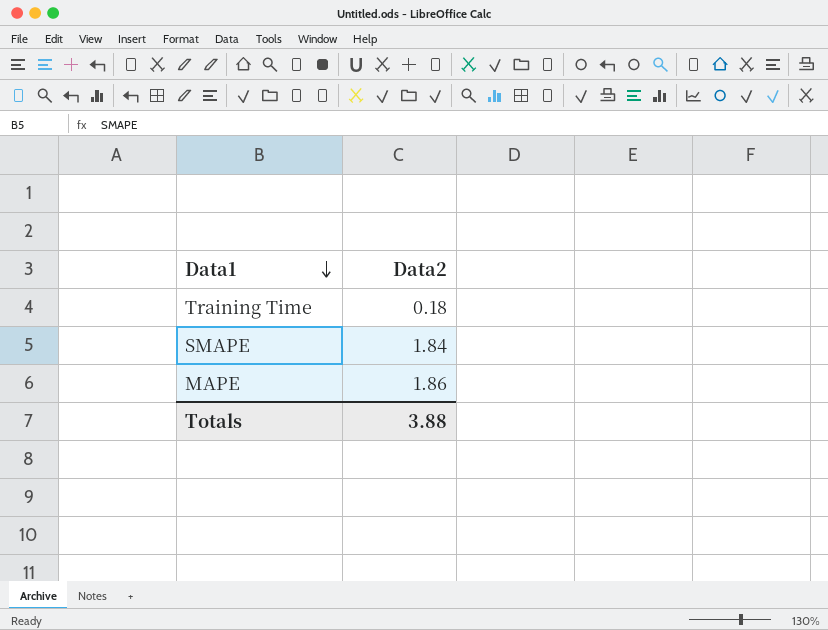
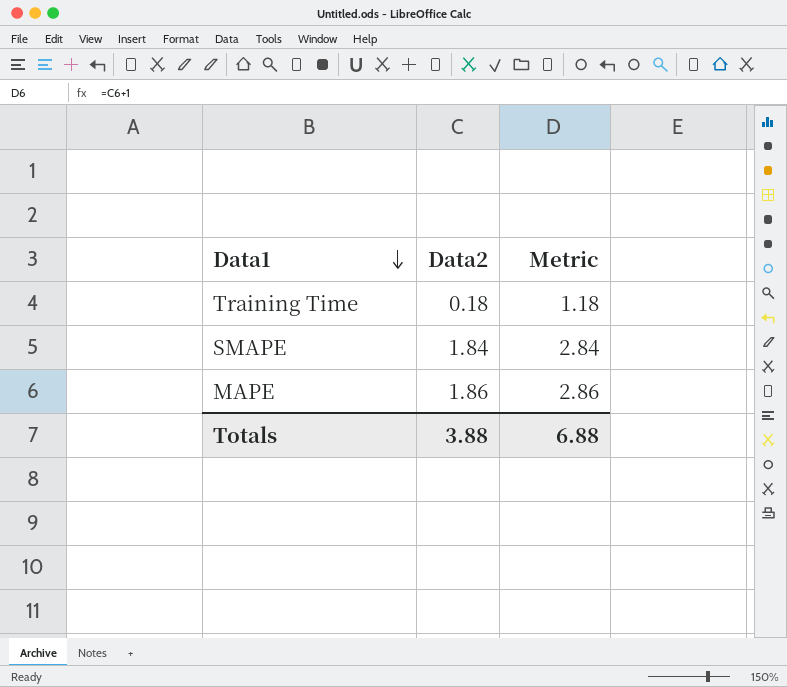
column Metric | formula: none -> [Data2] + 1

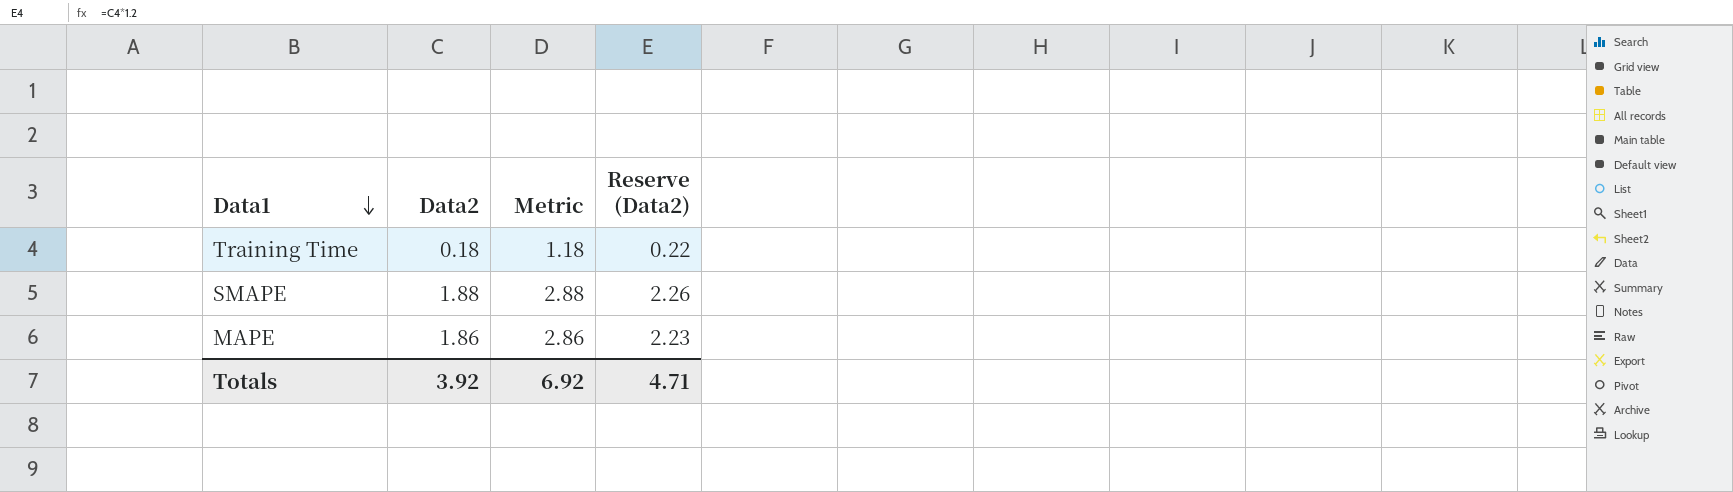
column Reserve (Data2) | formula: none -> [Data2] * 1.2
SMAPE | Data2: 1.84 -> 1.88
SMAPE | Metric: 2.84 -> 2.88
Totals | Data2: 3.88 -> 3.92
Totals | Metric: 6.88 -> 6.92

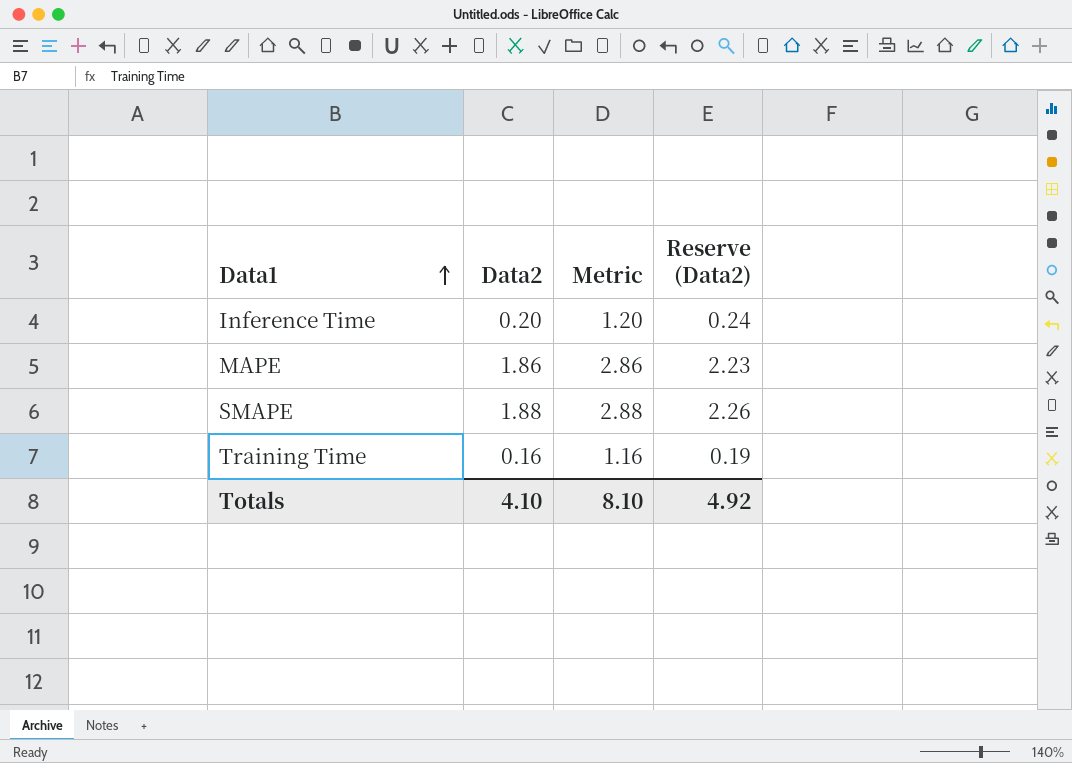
row order: Data1 descending -> Data1 ascending
row Inference Time: none -> 0.20 | 1.20 | 0.24
Training Time | Data2: 0.18 -> 0.16
Training Time | Metric: 1.18 -> 1.16
Training Time | Reserve (Data2): 0.22 -> 0.19
Totals | Data2: 3.92 -> 4.10
Totals | Metric: 6.92 -> 8.10
Totals | Reserve (Data2): 4.71 -> 4.92

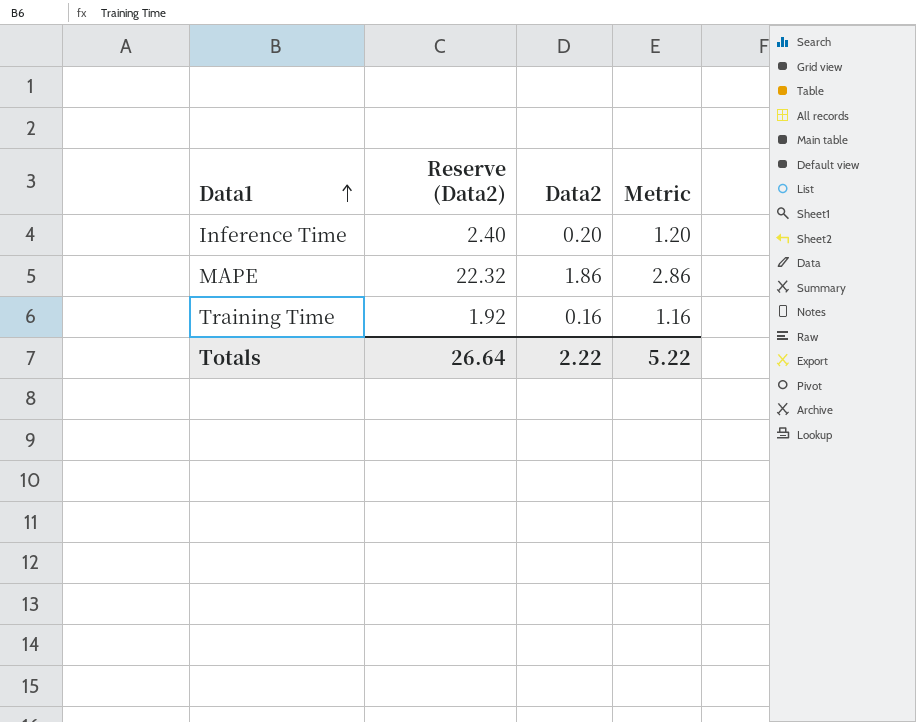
column Reserve (Data2) | formula: [Data2] * 1.2 -> [Data2] * 12
column Reserve (Data2) | position: 4 -> 2
row SMAPE: 1.88 | 2.88 | 2.26 -> none
Totals | Reserve (Data2): 4.92 -> 26.64
Totals | Data2: 4.10 -> 2.22
Totals | Metric: 8.10 -> 5.22

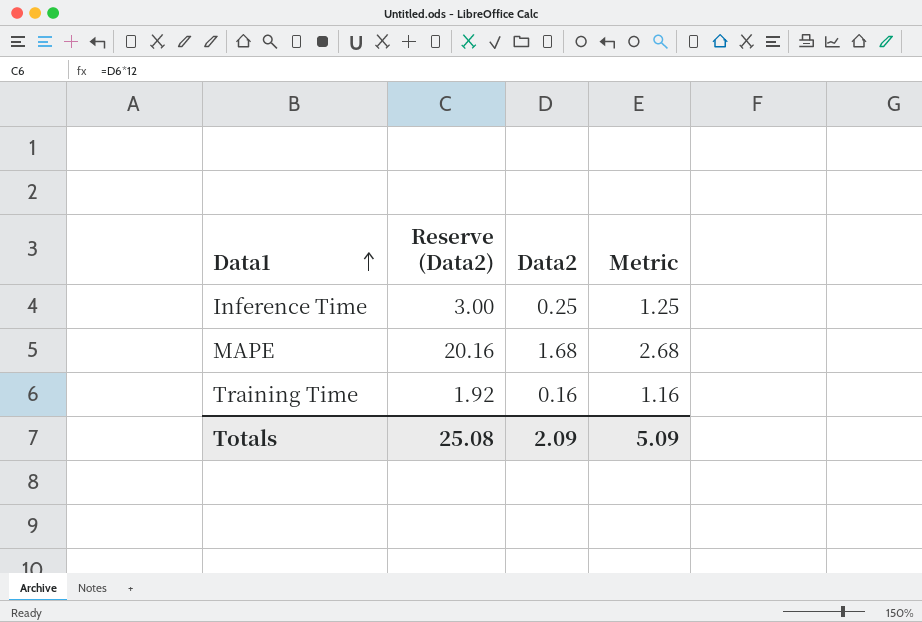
Inference Time | Reserve (Data2): 2.40 -> 3.00
Inference Time | Data2: 0.20 -> 0.25
Inference Time | Metric: 1.20 -> 1.25
MAPE | Reserve (Data2): 22.32 -> 20.16
MAPE | Data2: 1.86 -> 1.68
MAPE | Metric: 2.86 -> 2.68
Totals | Reserve (Data2): 26.64 -> 25.08
Totals | Data2: 2.22 -> 2.09
Totals | Metric: 5.22 -> 5.09

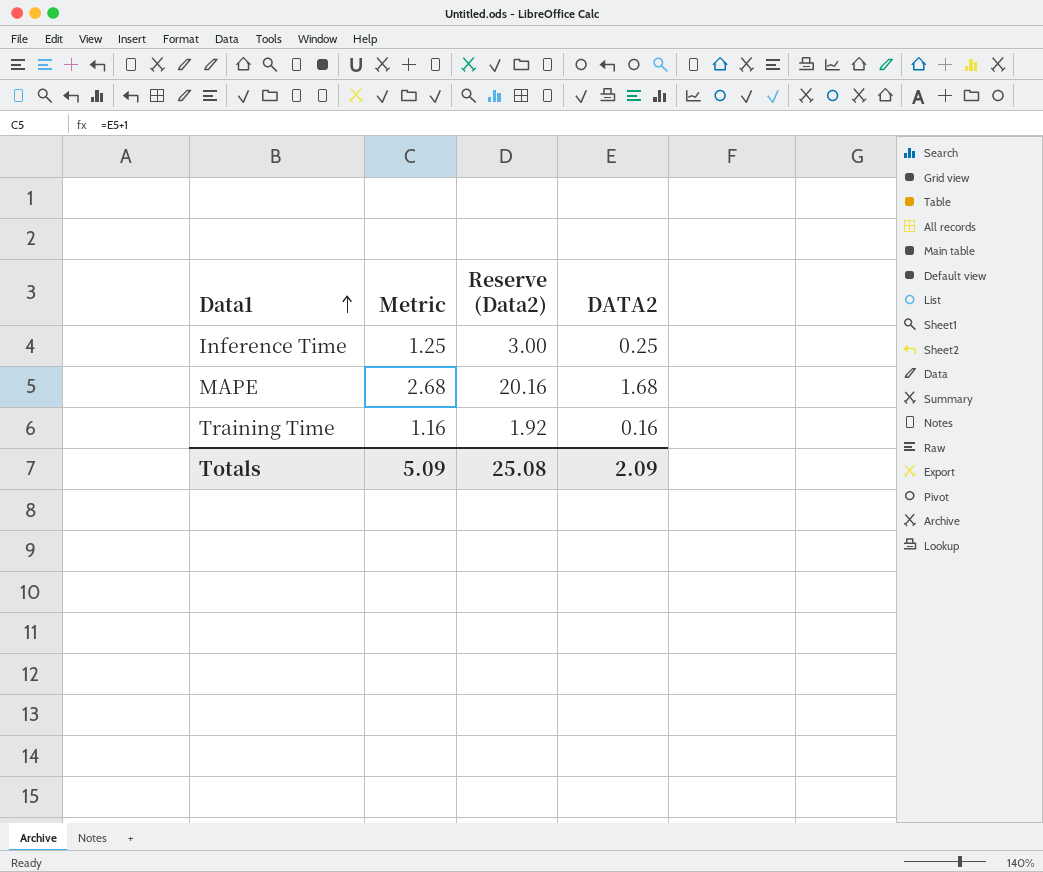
column Metric | position: 4 -> 2
column name: Data2 -> DATA2

